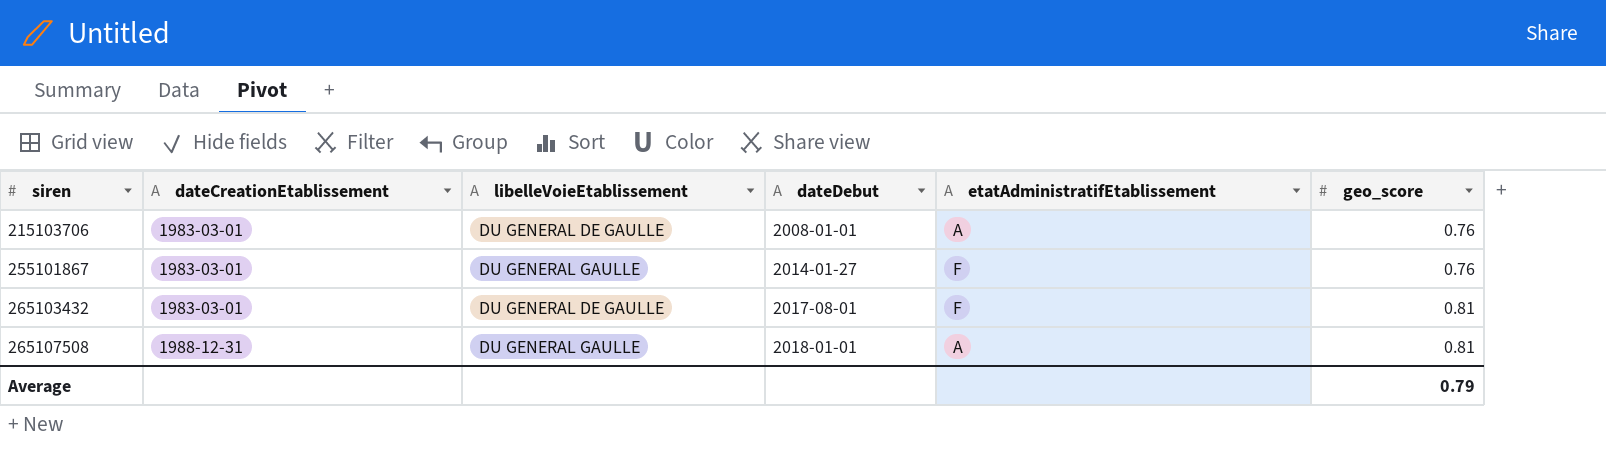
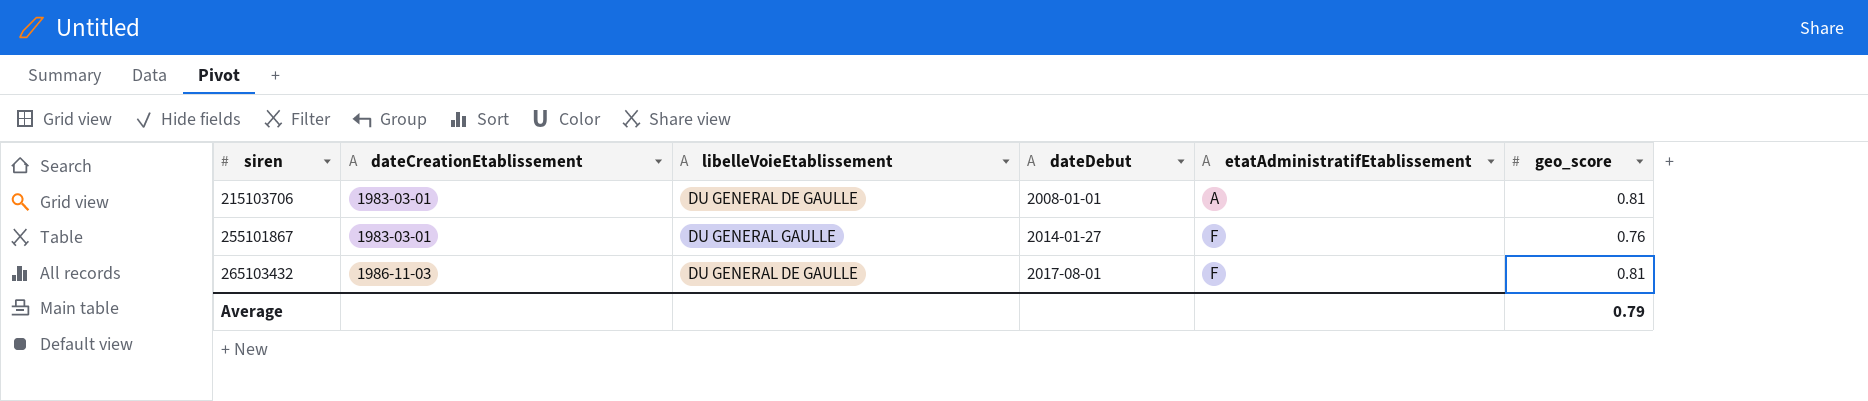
row 265107508: 1988-12-31 | DU GENERAL GAULLE | 2018-01-01 | A | 0.81 -> none
215103706 | geo_score: 0.76 -> 0.81
265103432 | dateCreationEtablissement: 1983-03-01 -> 1986-11-03

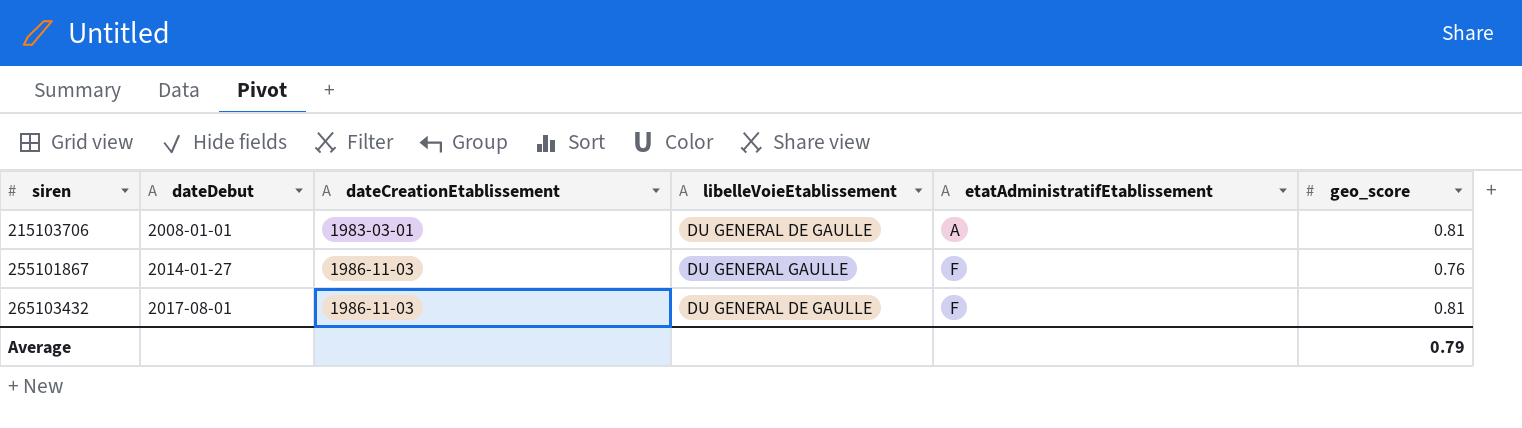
column dateDebut | position: 4 -> 2
255101867 | dateCreationEtablissement: 1983-03-01 -> 1986-11-03

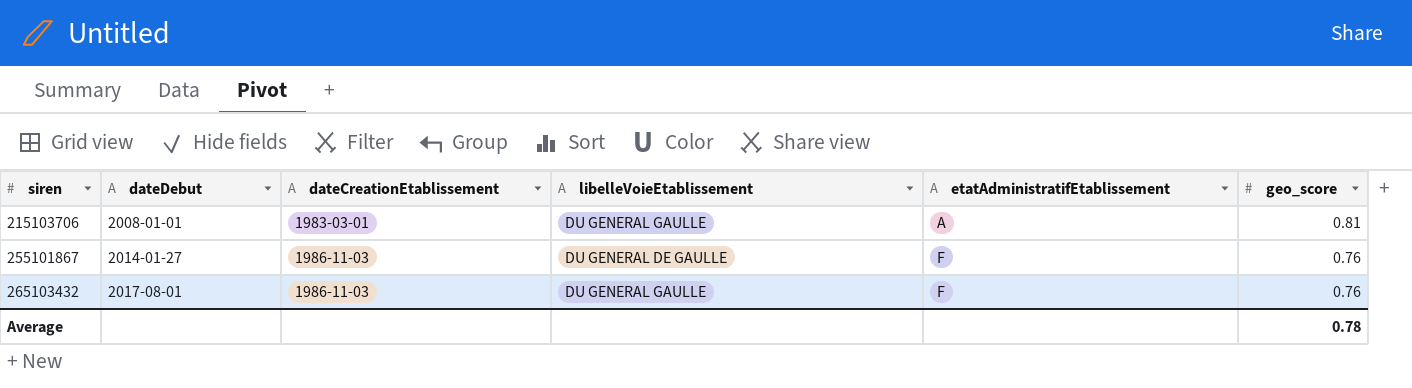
215103706 | libelleVoieEtablissement: DU GENERAL DE GAULLE -> DU GENERAL GAULLE
255101867 | libelleVoieEtablissement: DU GENERAL GAULLE -> DU GENERAL DE GAULLE
265103432 | libelleVoieEtablissement: DU GENERAL DE GAULLE -> DU GENERAL GAULLE
265103432 | geo_score: 0.81 -> 0.76
Average | geo_score: 0.79 -> 0.78

